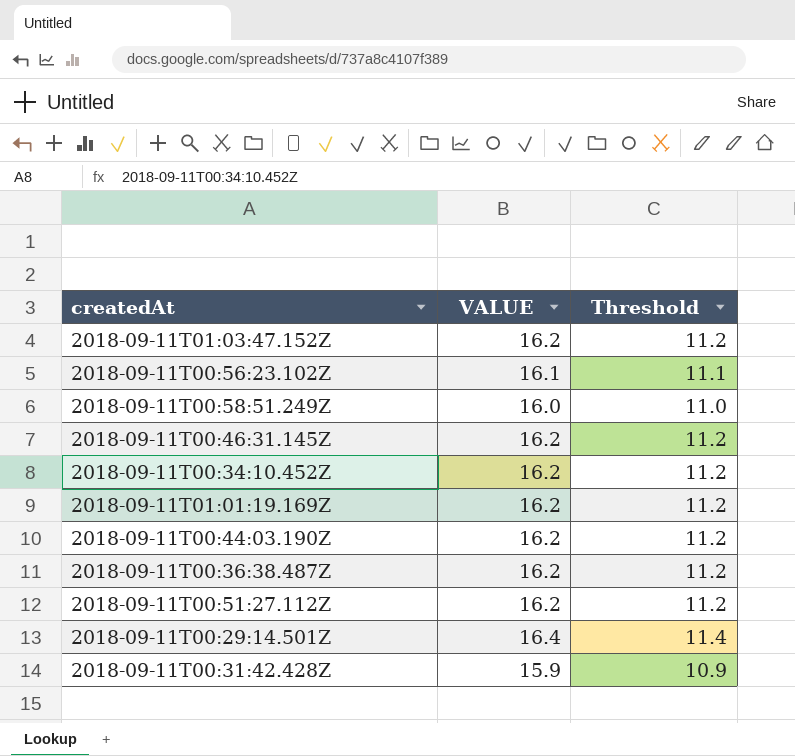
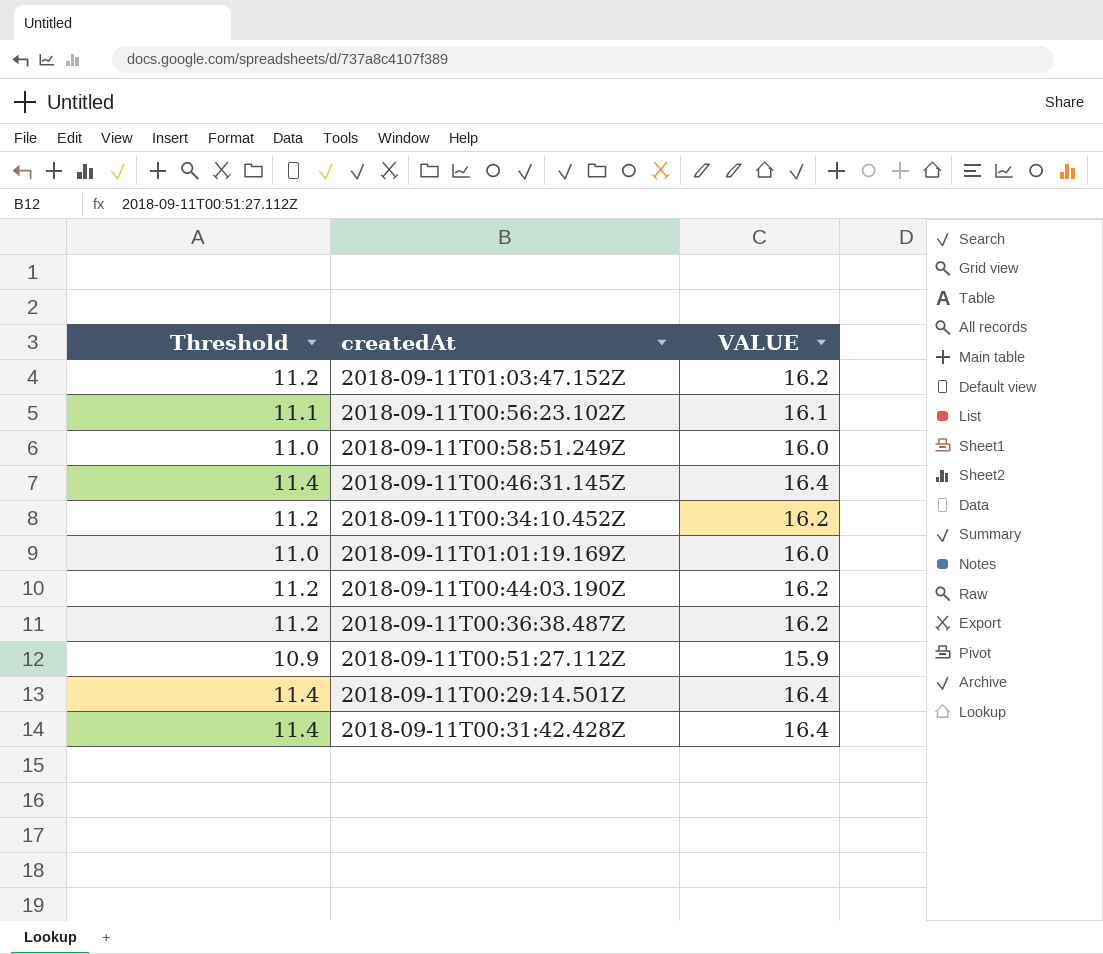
column Threshold | position: 3 -> 1
2018-09-11T00:46:31.145Z | Threshold: 11.2 -> 11.4
2018-09-11T00:46:31.145Z | VALUE: 16.2 -> 16.4
2018-09-11T01:01:19.169Z | Threshold: 11.2 -> 11.0
2018-09-11T01:01:19.169Z | VALUE: 16.2 -> 16.0
2018-09-11T00:51:27.112Z | Threshold: 11.2 -> 10.9
2018-09-11T00:51:27.112Z | VALUE: 16.2 -> 15.9
2018-09-11T00:31:42.428Z | Threshold: 10.9 -> 11.4
2018-09-11T00:31:42.428Z | VALUE: 15.9 -> 16.4

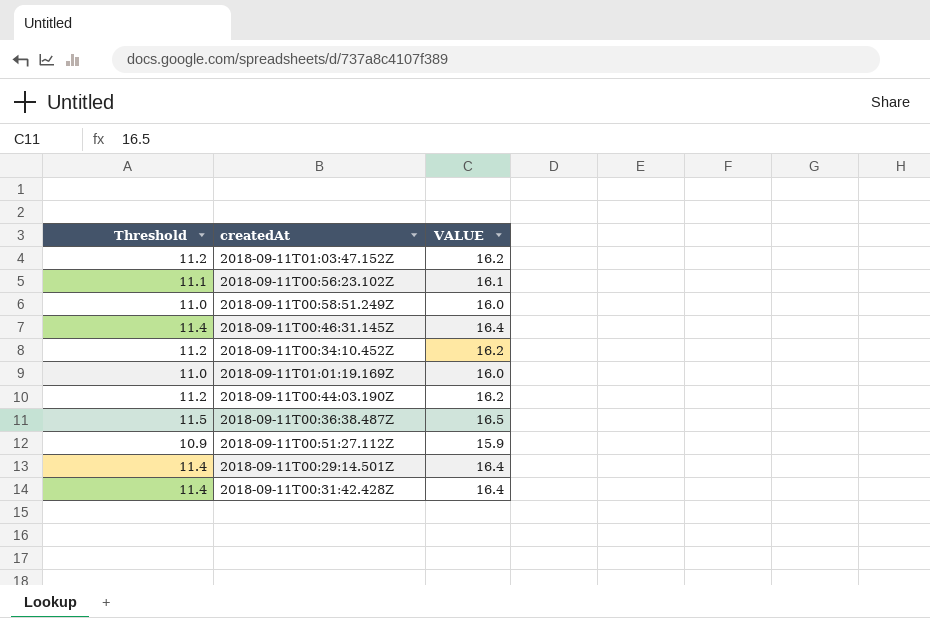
2018-09-11T00:36:38.487Z | Threshold: 11.2 -> 11.5
2018-09-11T00:36:38.487Z | VALUE: 16.2 -> 16.5

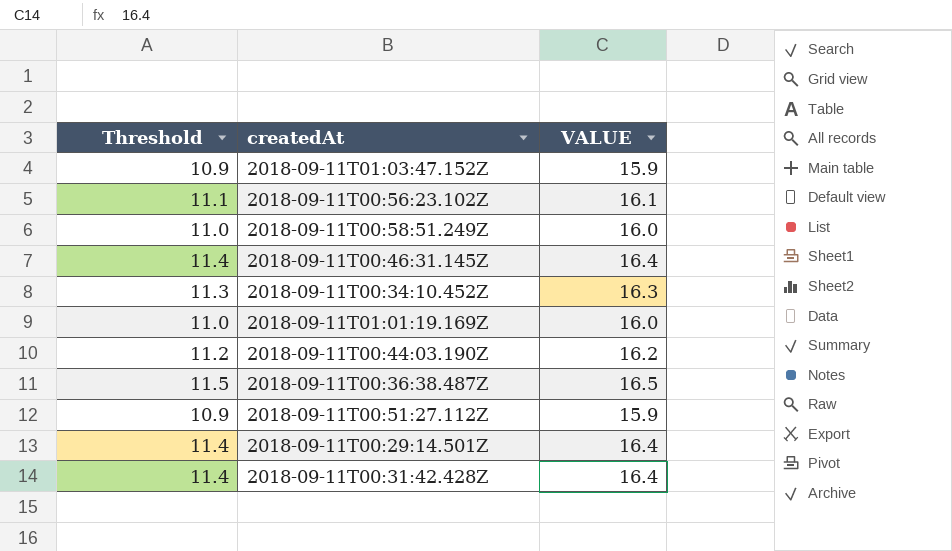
2018-09-11T01:03:47.152Z | Threshold: 11.2 -> 10.9
2018-09-11T01:03:47.152Z | VALUE: 16.2 -> 15.9
2018-09-11T00:34:10.452Z | Threshold: 11.2 -> 11.3
2018-09-11T00:34:10.452Z | VALUE: 16.2 -> 16.3

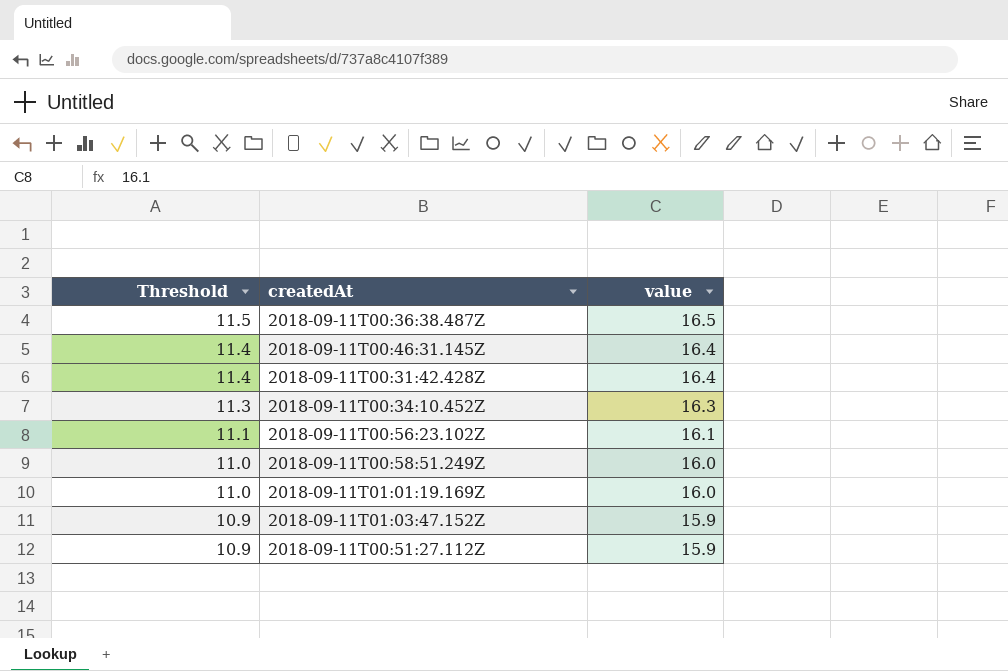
row order: none -> Threshold descending
column name: VALUE -> value
row 2018-09-11T00:44:03.190Z: 11.2 | 16.2 -> none
row 2018-09-11T00:29:14.501Z: 11.4 | 16.4 -> none

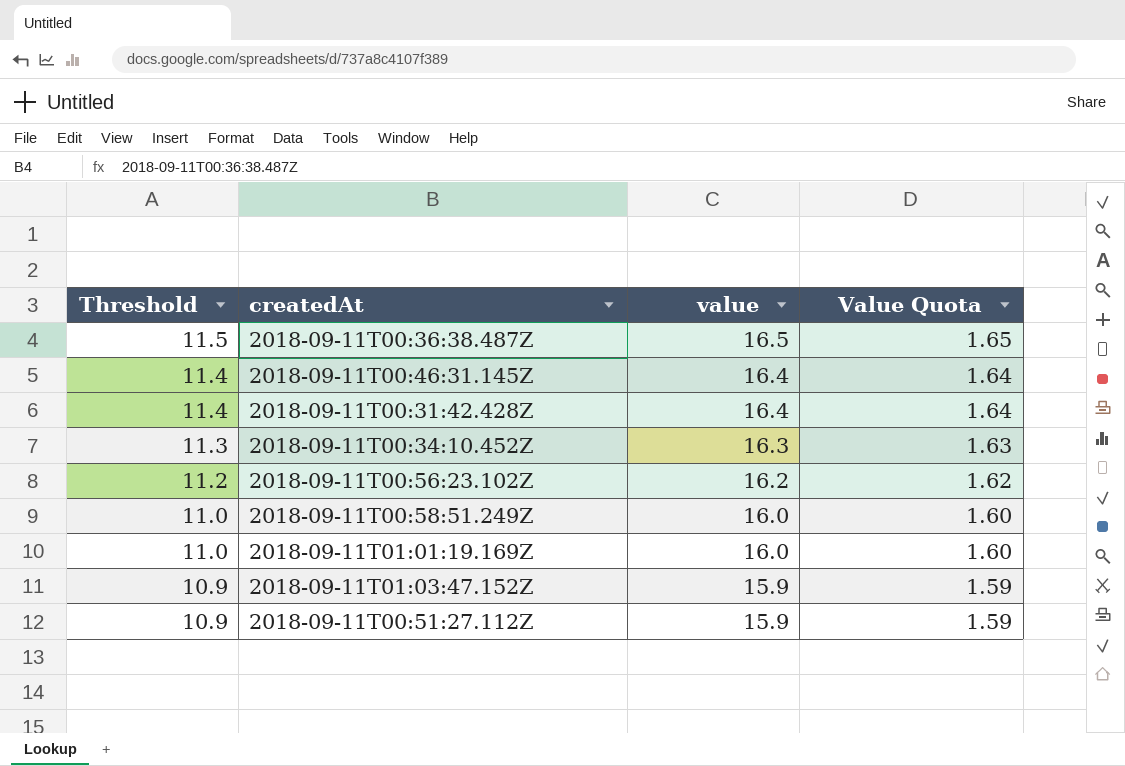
column Value Quota | formula: none -> [value] * 0.1
2018-09-11T00:56:23.102Z | Threshold: 11.1 -> 11.2
2018-09-11T00:56:23.102Z | value: 16.1 -> 16.2

